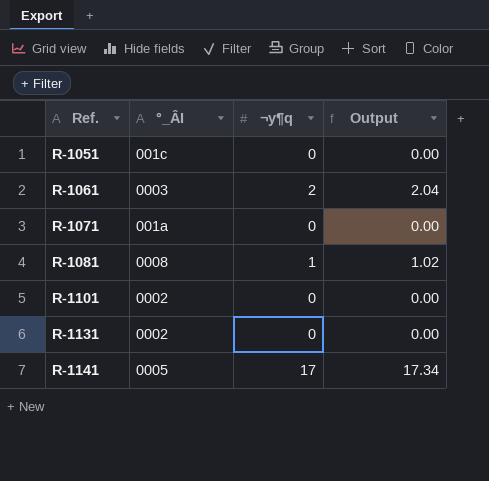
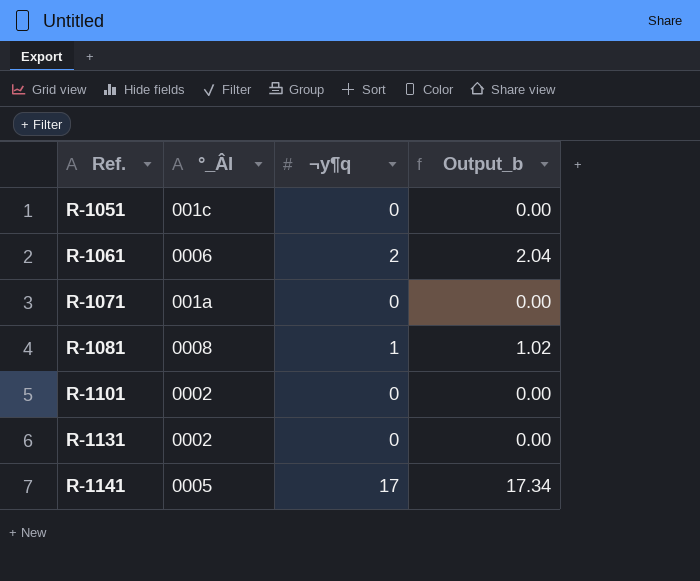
column name: Output -> Output_b
R-1061 | °_ÂI: 0003 -> 0006

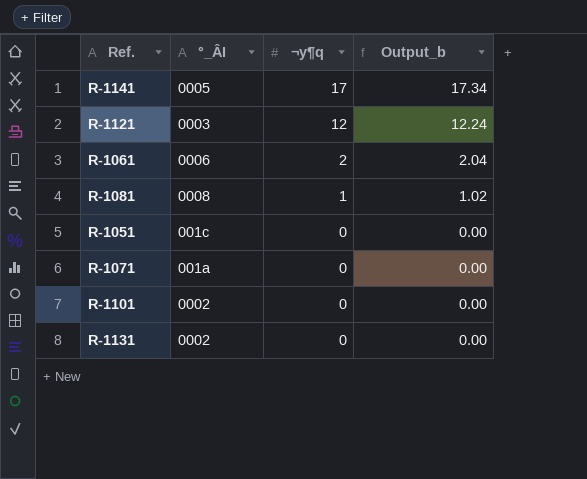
row order: Ref. ascending -> ¬y¶q descending
row R-1121: none -> 0003 | 12 | 12.24

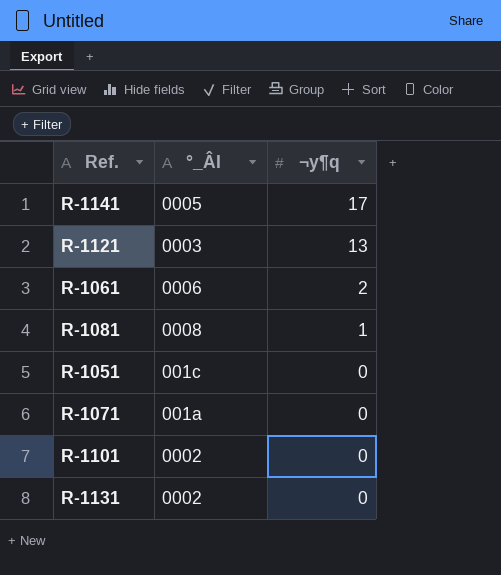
column Output_b | formula: [¬y¶q] * 1.02 -> none
R-1121 | ¬y¶q: 12 -> 13

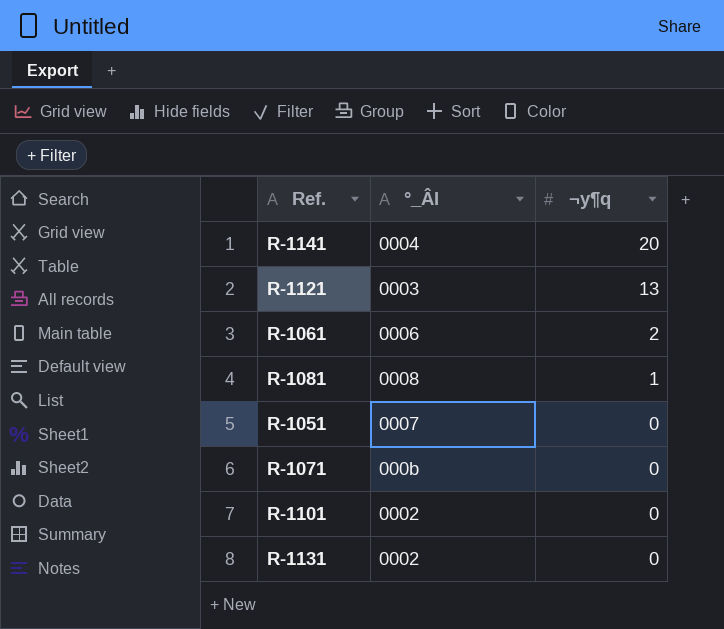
R-1141 | °_ÂI: 0005 -> 0004
R-1141 | ¬y¶q: 17 -> 20
R-1051 | °_ÂI: 001c -> 0007
R-1071 | °_ÂI: 001a -> 000b

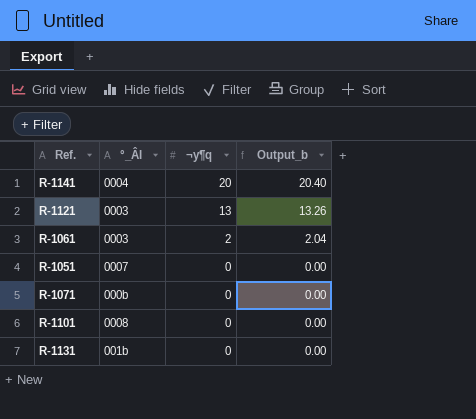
column Output_b | formula: none -> [¬y¶q] * 1.02
row R-1081: 0008 | 1 -> none
R-1061 | °_ÂI: 0006 -> 0003
R-1101 | °_ÂI: 0002 -> 0008
R-1131 | °_ÂI: 0002 -> 001b

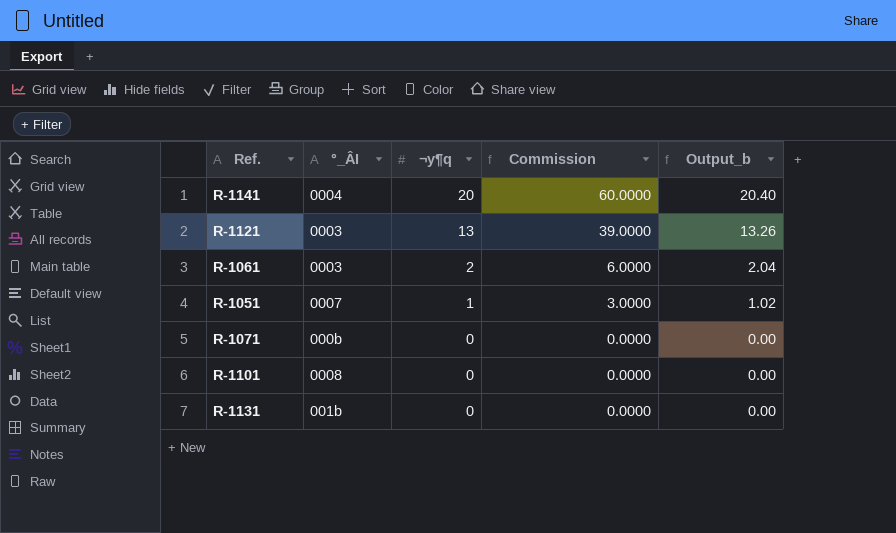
column Commission | formula: none -> [¬y¶q] * 3
R-1051 | ¬y¶q: 0 -> 1
R-1051 | Output_b: 0.00 -> 1.02

